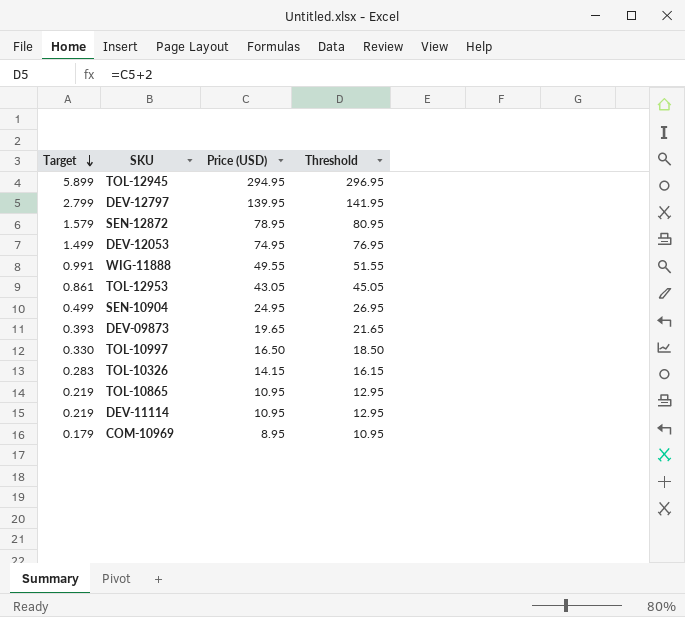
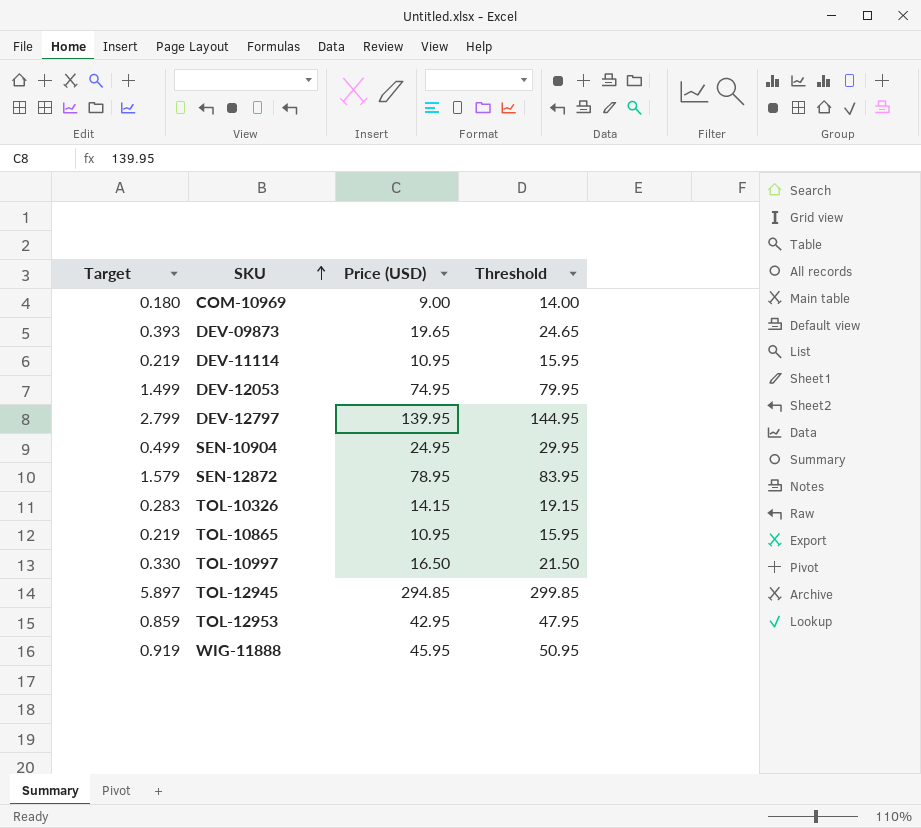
row order: Target descending -> SKU ascending
column Threshold | formula: [Price (USD)] + 2 -> [Price (USD)] + 5
COM-10969 | Target: 0.179 -> 0.180
COM-10969 | Price (USD): 8.95 -> 9.00
TOL-12945 | Target: 5.899 -> 5.897
TOL-12945 | Price (USD): 294.95 -> 294.85
TOL-12953 | Target: 0.861 -> 0.859
TOL-12953 | Price (USD): 43.05 -> 42.95
WIG-11888 | Target: 0.991 -> 0.919
WIG-11888 | Price (USD): 49.55 -> 45.95

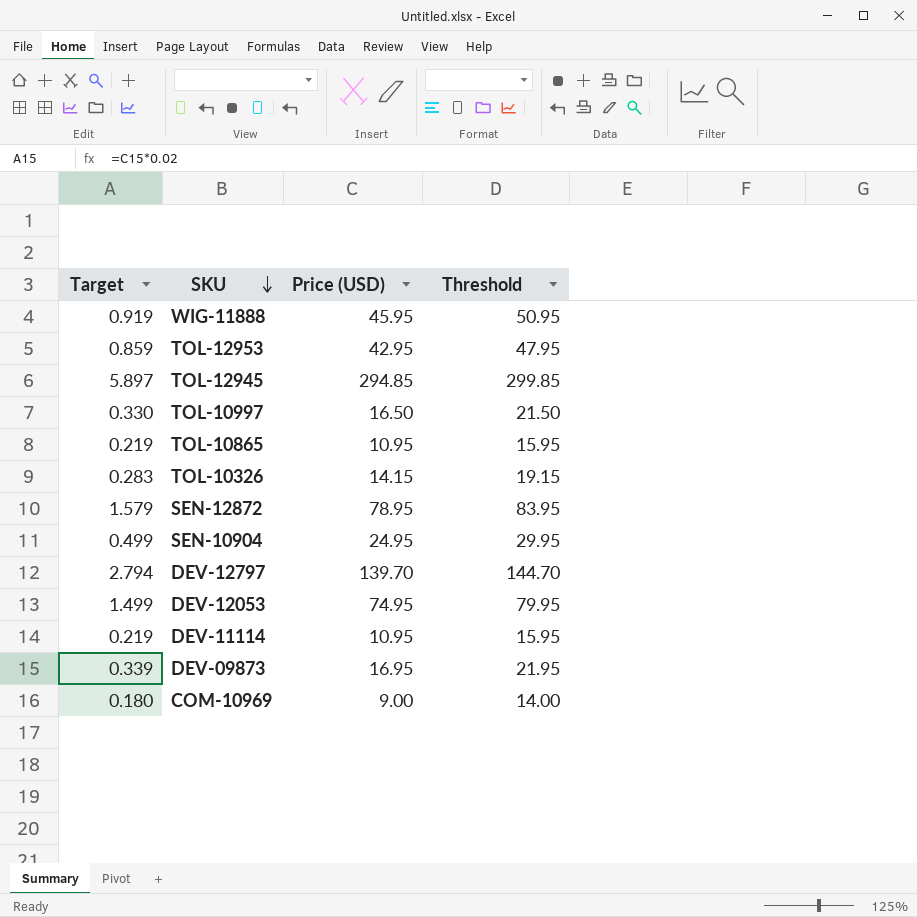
row order: SKU ascending -> SKU descending
DEV-12797 | Target: 2.799 -> 2.794
DEV-12797 | Price (USD): 139.95 -> 139.70
DEV-12797 | Threshold: 144.95 -> 144.70
DEV-09873 | Target: 0.393 -> 0.339
DEV-09873 | Price (USD): 19.65 -> 16.95
DEV-09873 | Threshold: 24.65 -> 21.95

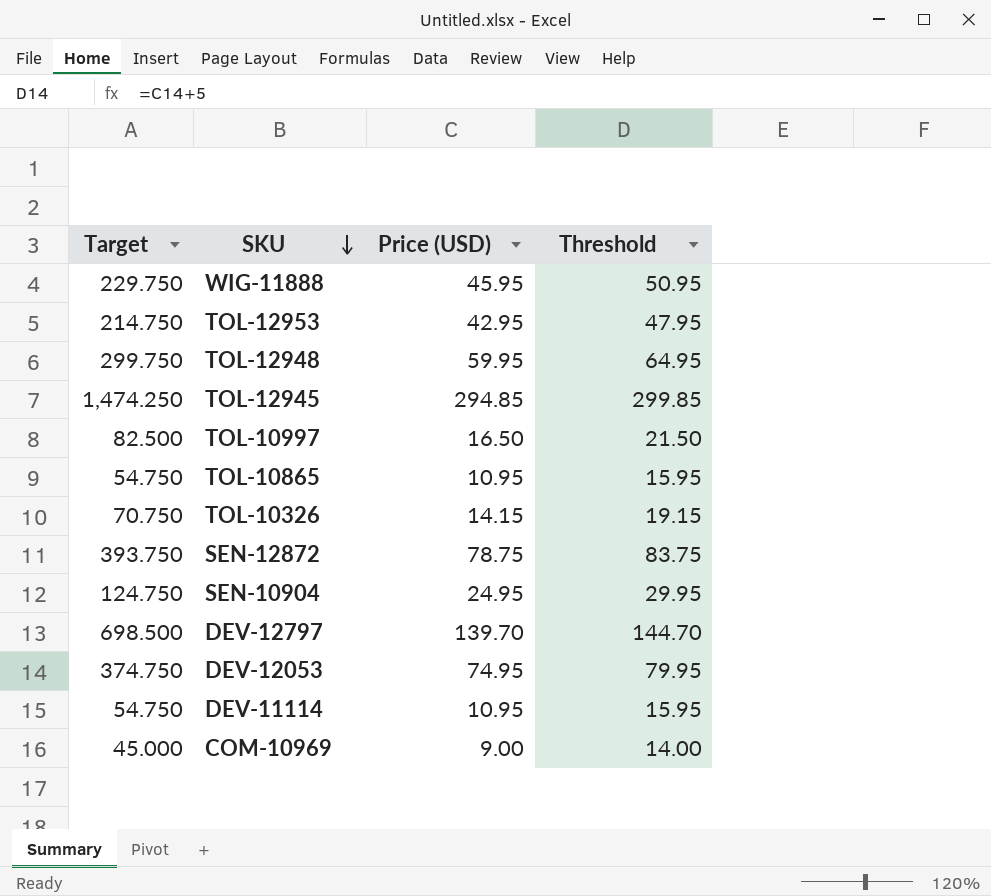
column Target | formula: [Price (USD)] * 0.02 -> [Price (USD)] * 5
row DEV-09873: 0.339 | 16.95 | 21.95 -> none
row TOL-12948: none -> 299.750 | 59.95 | 64.95
SEN-12872 | Price (USD): 78.95 -> 78.75
SEN-12872 | Threshold: 83.95 -> 83.75

